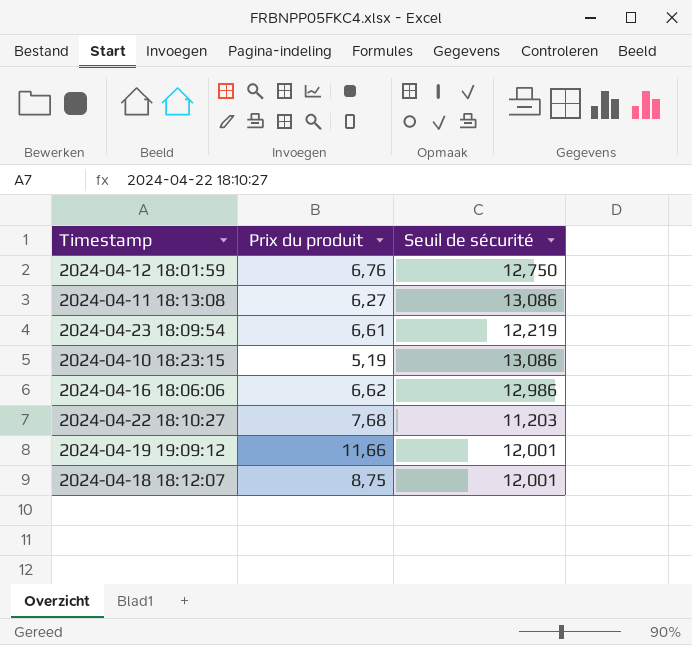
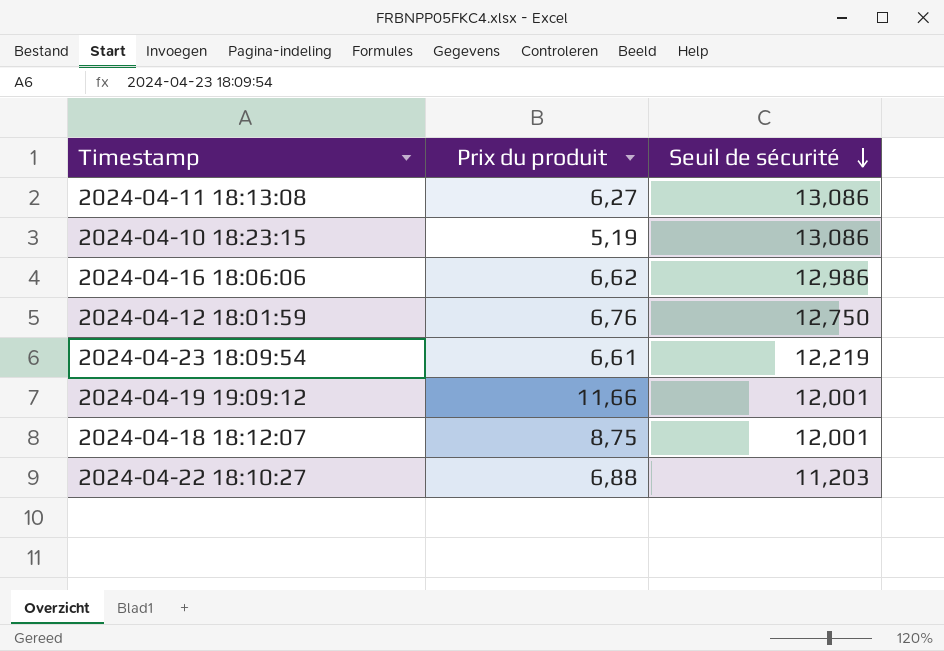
row order: none -> Seuil de sécurité descending
2024-04-22 18:10:27 | Prix du produit: 7,68 -> 6,88

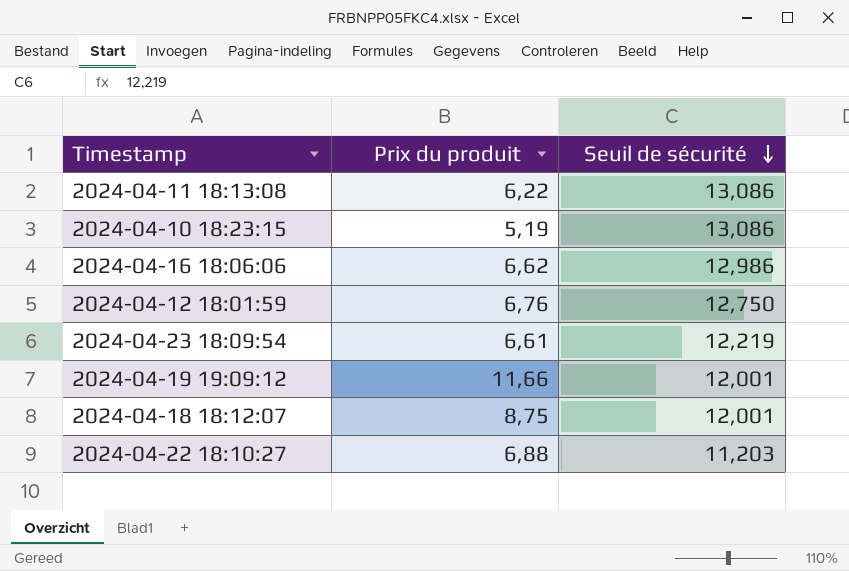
2024-04-11 18:13:08 | Prix du produit: 6,27 -> 6,22

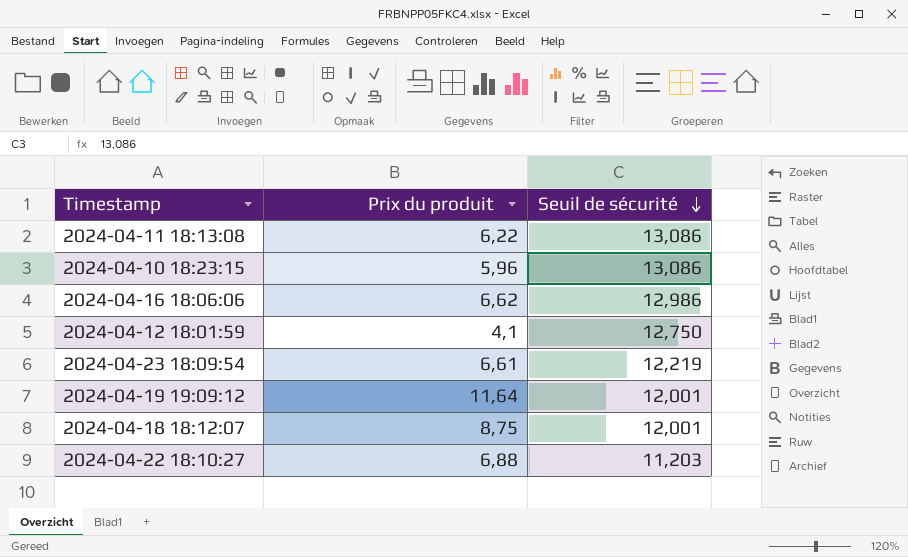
2024-04-10 18:23:15 | Prix du produit: 5,19 -> 5,96
2024-04-12 18:01:59 | Prix du produit: 6,76 -> 4,1
2024-04-19 19:09:12 | Prix du produit: 11,66 -> 11,64

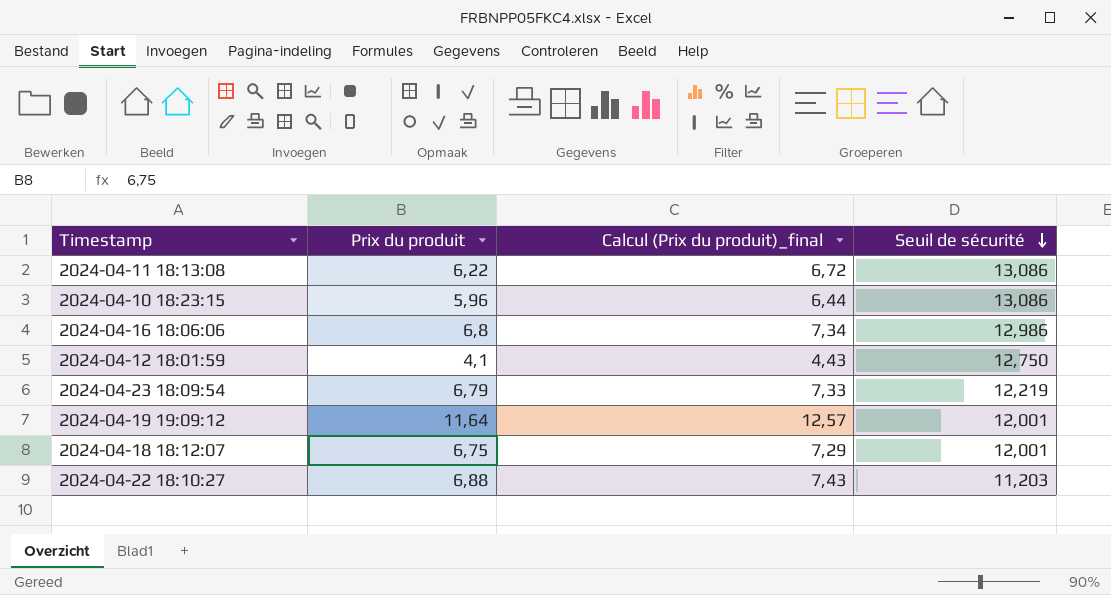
column Calcul (Prix du produit)_final | formula: none -> [Prix du produit] * 1,08
2024-04-16 18:06:06 | Prix du produit: 6,62 -> 6,8
2024-04-23 18:09:54 | Prix du produit: 6,61 -> 6,79
2024-04-18 18:12:07 | Prix du produit: 8,75 -> 6,75

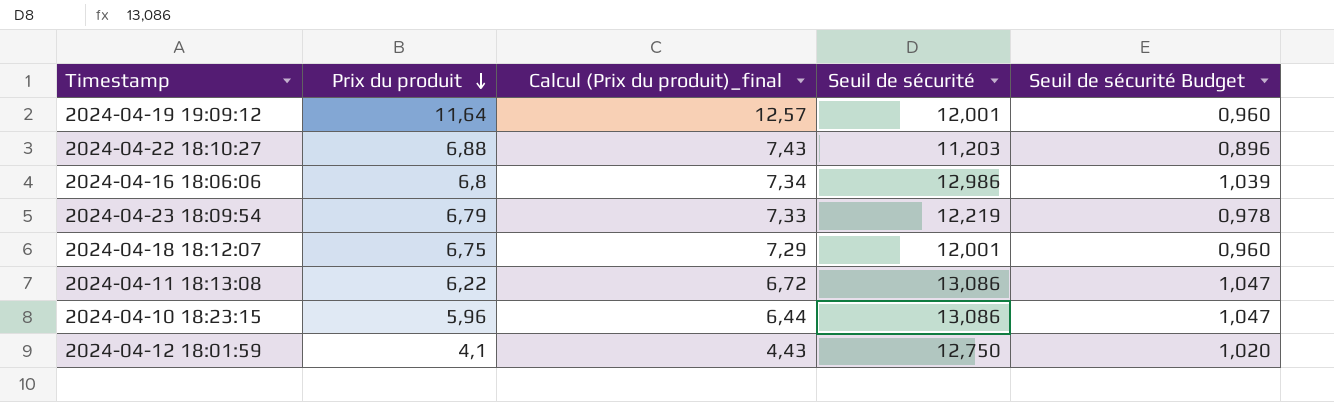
row order: Seuil de sécurité descending -> Prix du produit descending
column Seuil de sécurité Budget | formula: none -> [Seuil de sécurité] * 0,08

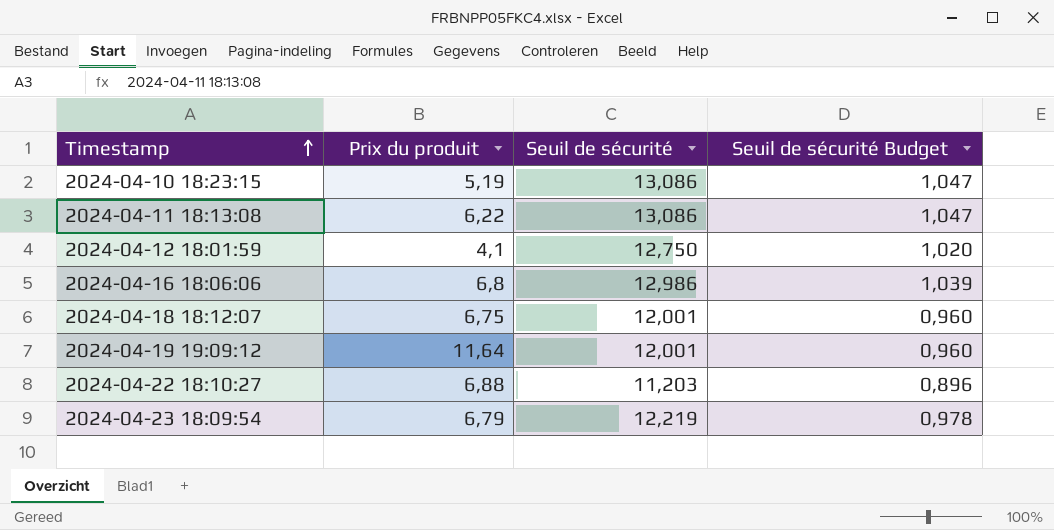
row order: Prix du produit descending -> Timestamp ascending
column Calcul (Prix du produit)_final | formula: [Prix du produit] * 1,08 -> none
2024-04-10 18:23:15 | Prix du produit: 5,96 -> 5,19

